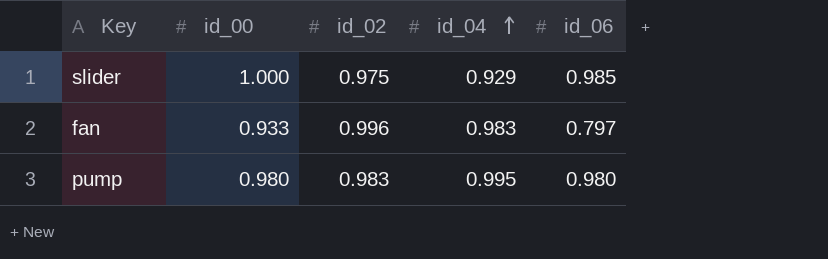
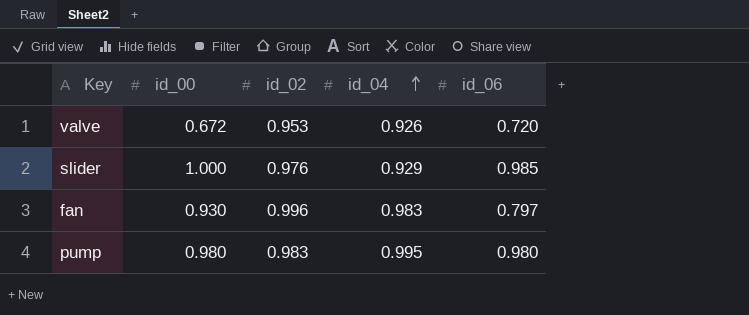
row valve: none -> 0.672 | 0.953 | 0.926 | 0.720
slider | id_02: 0.975 -> 0.976
fan | id_00: 0.933 -> 0.930

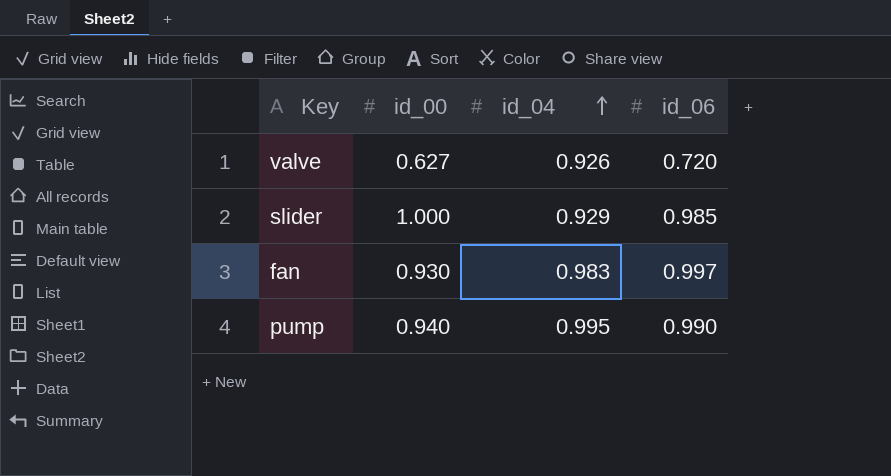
column id_02 | position: 3 -> none
valve | id_00: 0.672 -> 0.627
fan | id_06: 0.797 -> 0.997
pump | id_00: 0.980 -> 0.940
pump | id_06: 0.980 -> 0.990

